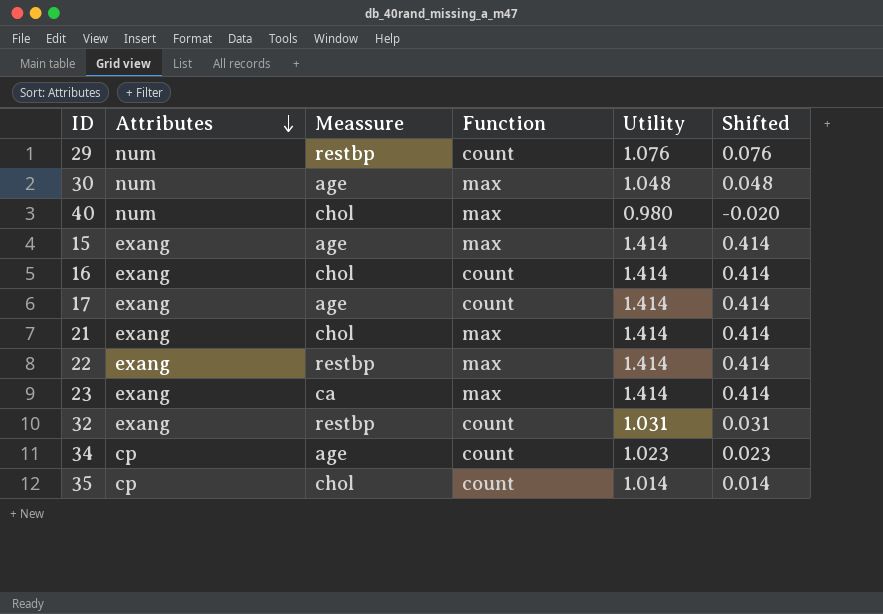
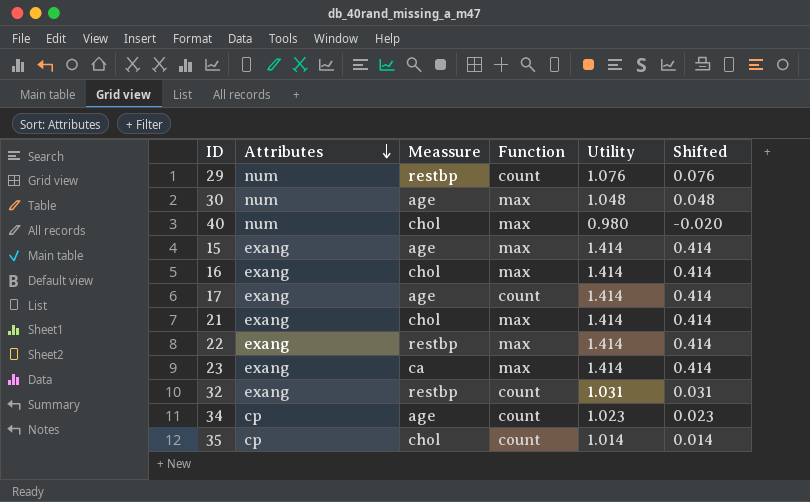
16 | Function: count -> max

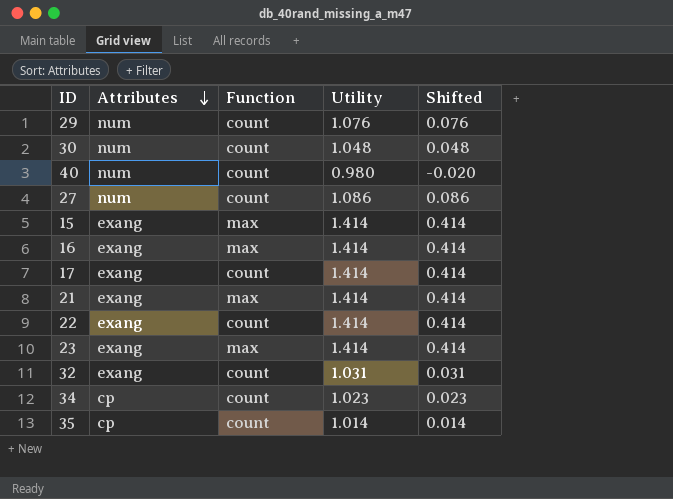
column Meassure | position: 3 -> none
30 | Function: max -> count
40 | Function: max -> count
row 27: none -> num | count | 1.086 | 0.086
22 | Function: max -> count

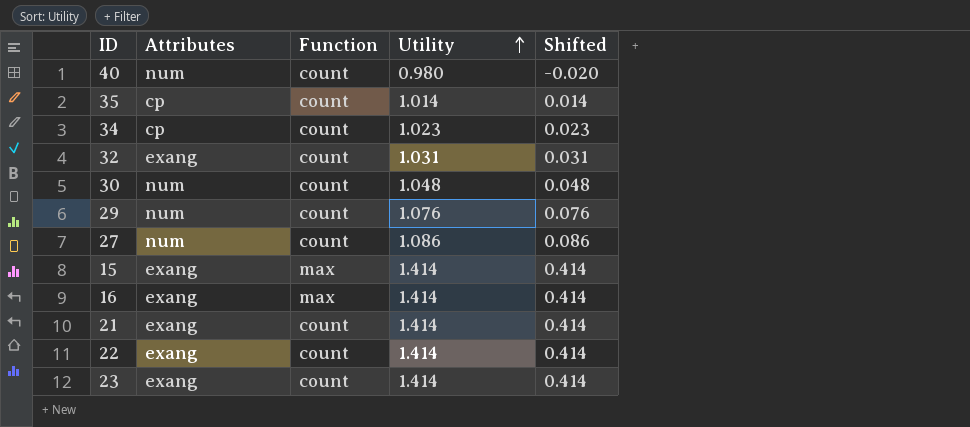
row order: Attributes descending -> Utility ascending
row 17: exang | count | 1.414 | 0.414 -> none
21 | Function: max -> count
23 | Function: max -> count

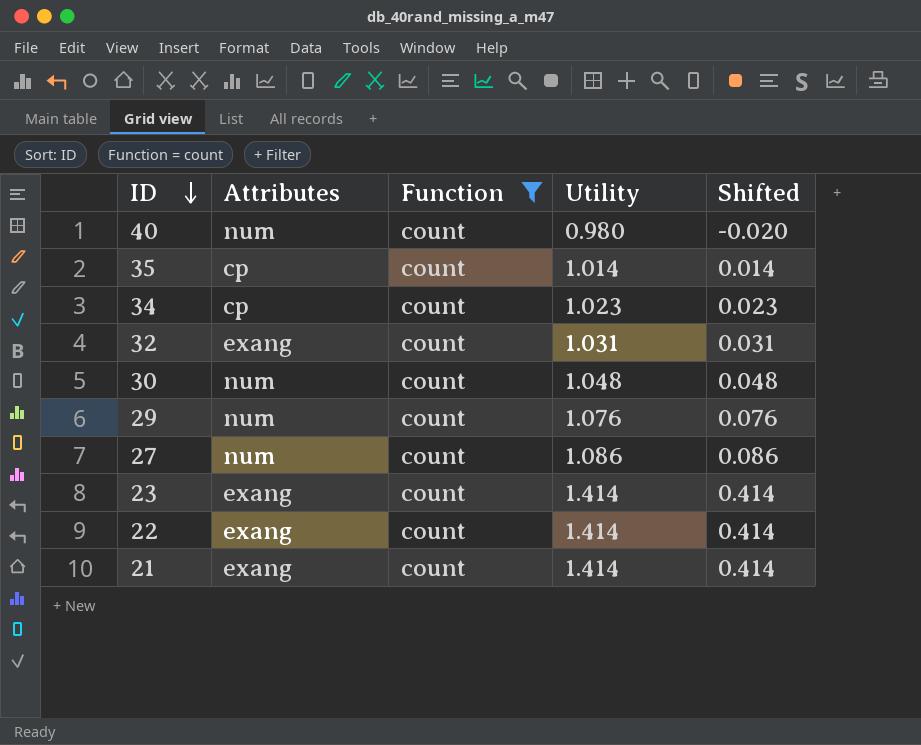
filter: none -> Function = count
row order: Utility ascending -> ID descending

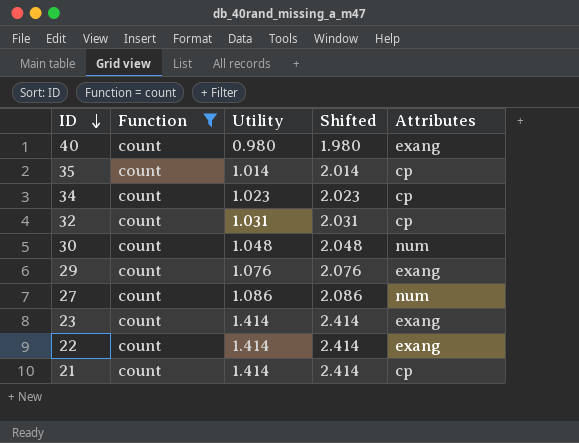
column Shifted | formula: [Utility] - 1 -> [Utility] + 1
column Attributes | position: 2 -> 5
40 | Attributes: num -> exang
32 | Attributes: exang -> cp
29 | Attributes: num -> exang
21 | Attributes: exang -> cp

